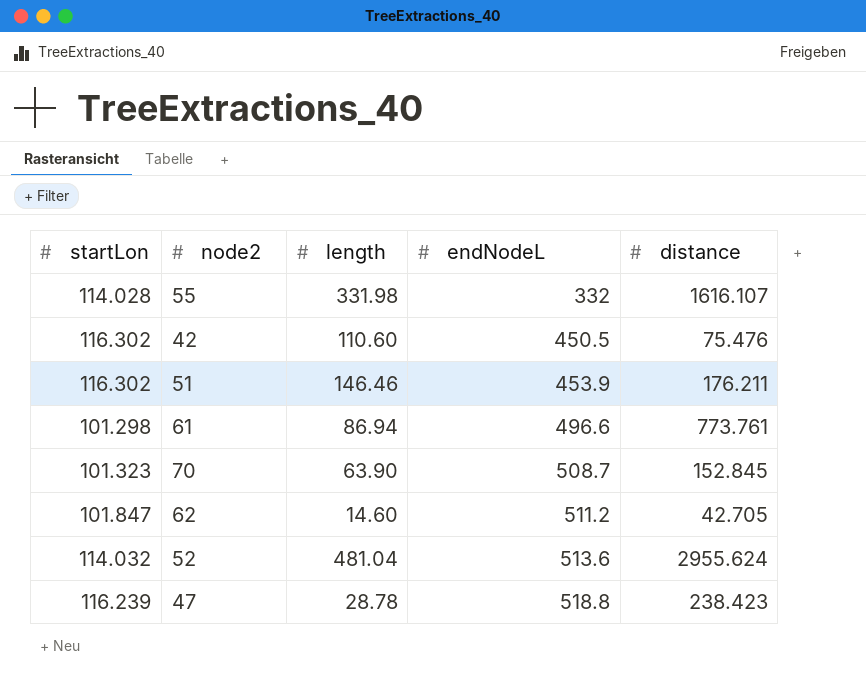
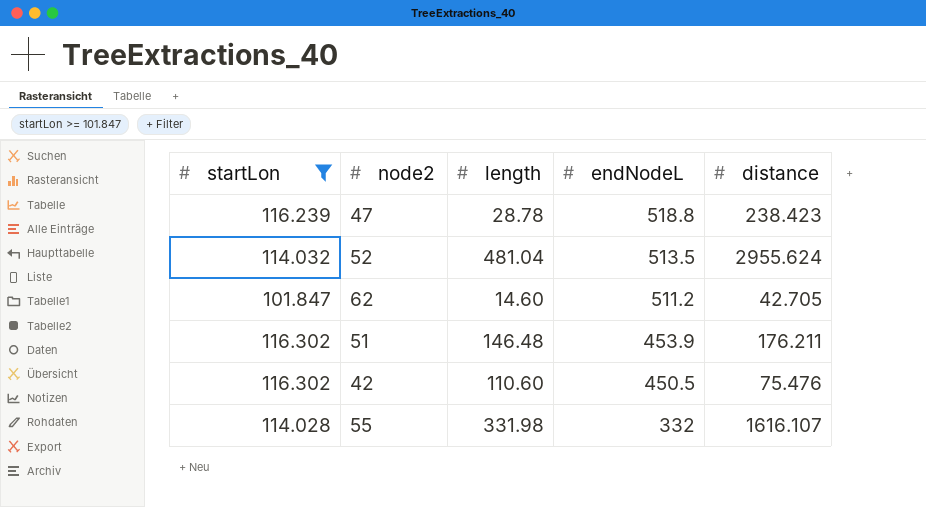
filter: none -> startLon >= 101.847
row order: endNodeL ascending -> endNodeL descending
52 | endNodeL: 513.6 -> 513.5
51 | length: 146.46 -> 146.48

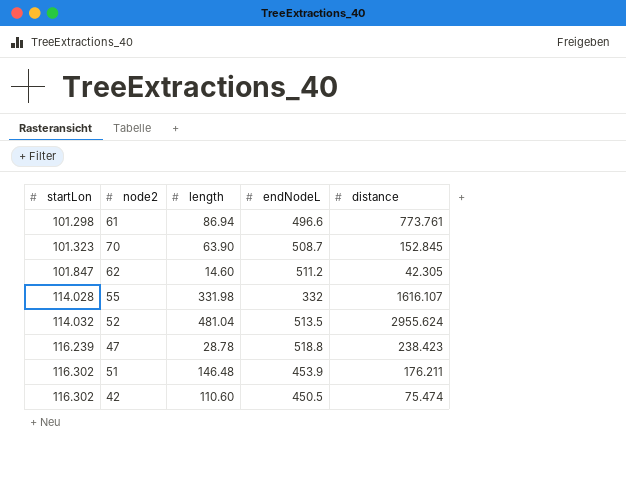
filter: startLon >= 101.847 -> none
row order: endNodeL descending -> startLon ascending
62 | distance: 42.705 -> 42.305
42 | distance: 75.476 -> 75.474

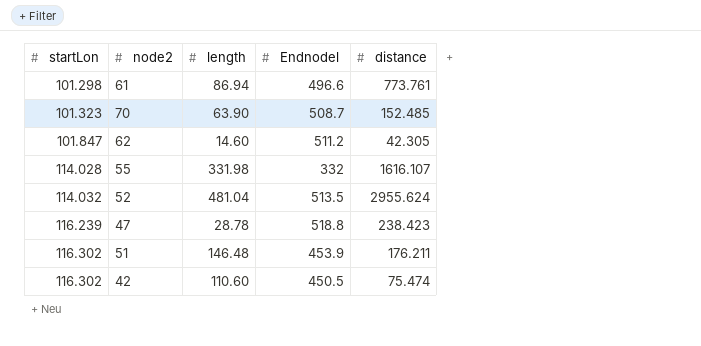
column name: endNodeL -> Endnodel
70 | distance: 152.845 -> 152.485

